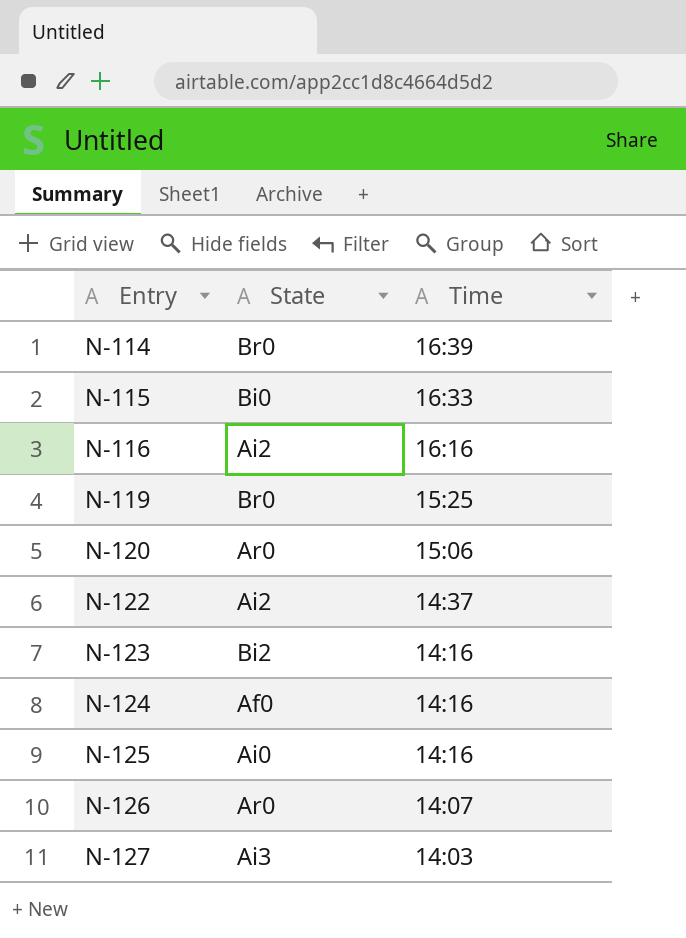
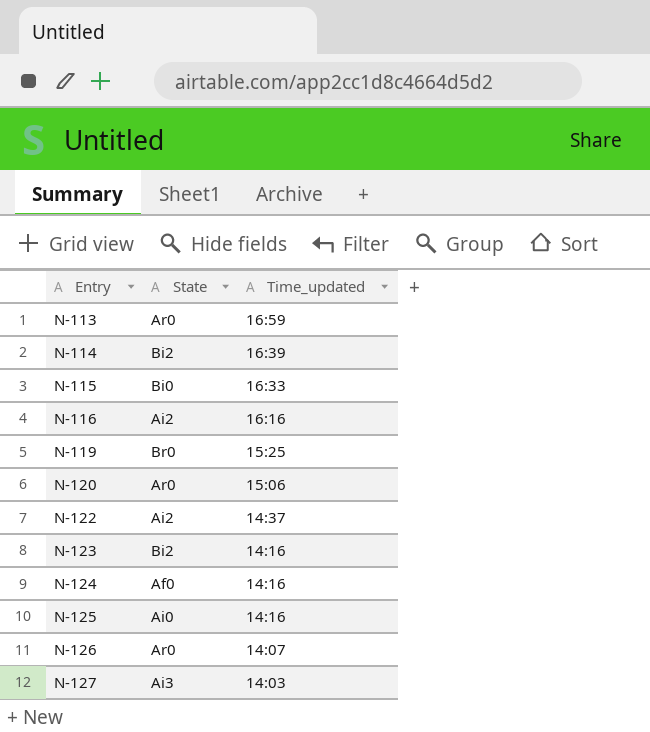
column name: Time -> Time_updated
row N-113: none -> Ar0 | 16:59
N-114 | State: Br0 -> Bi2

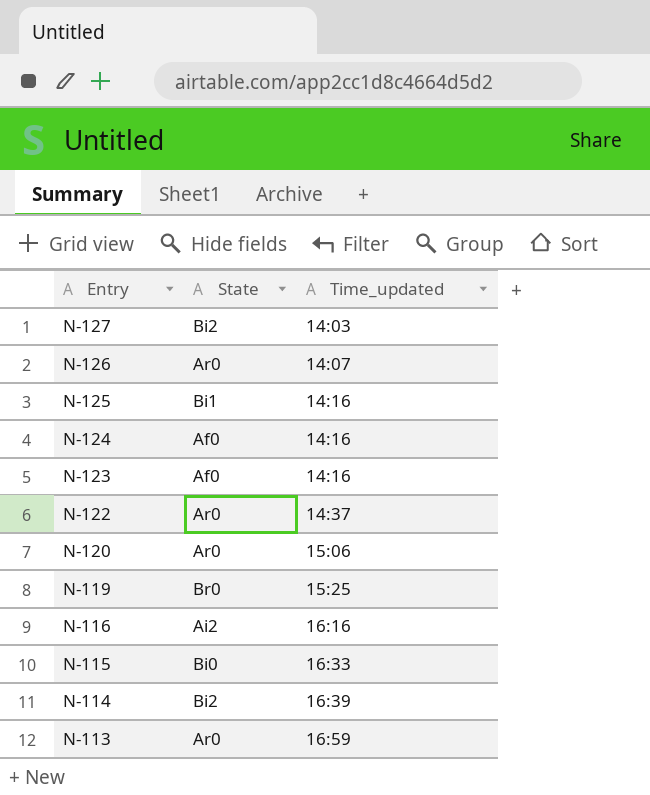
row order: Entry ascending -> Entry descending
N-127 | State: Ai3 -> Bi2
N-125 | State: Ai0 -> Bi1
N-123 | State: Bi2 -> Af0
N-122 | State: Ai2 -> Ar0

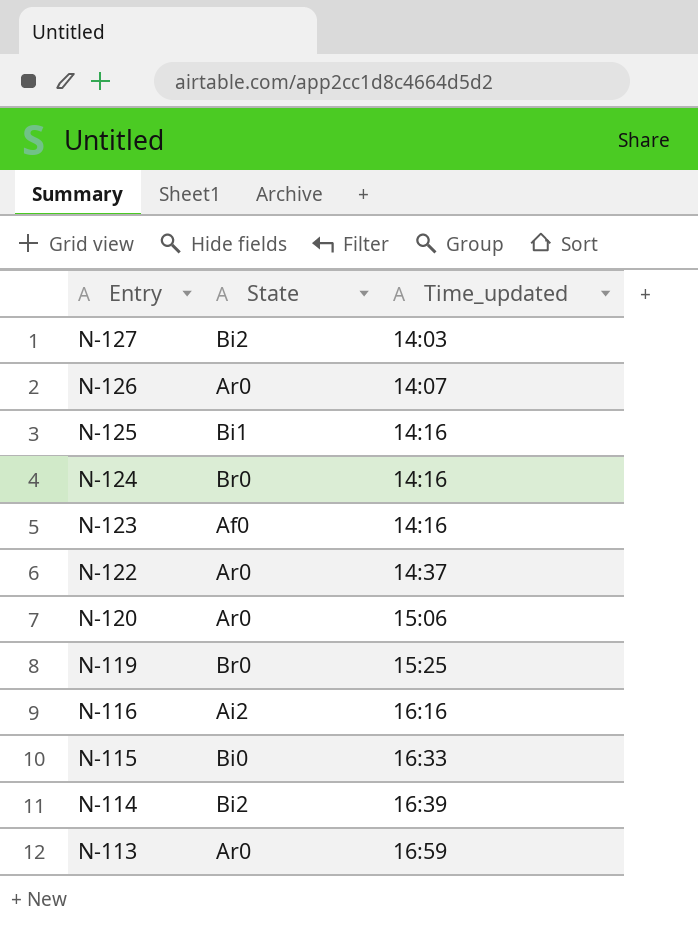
N-124 | State: Af0 -> Br0

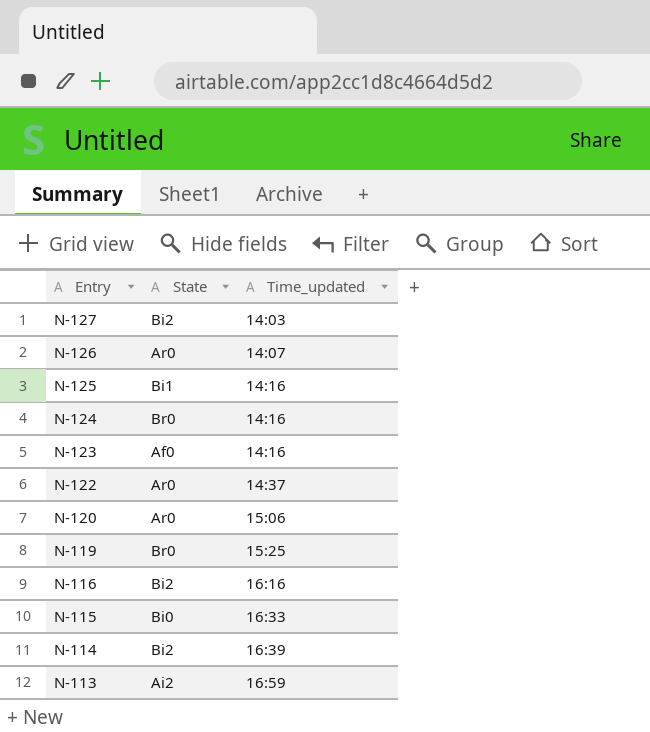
N-116 | State: Ai2 -> Bi2
N-113 | State: Ar0 -> Ai2

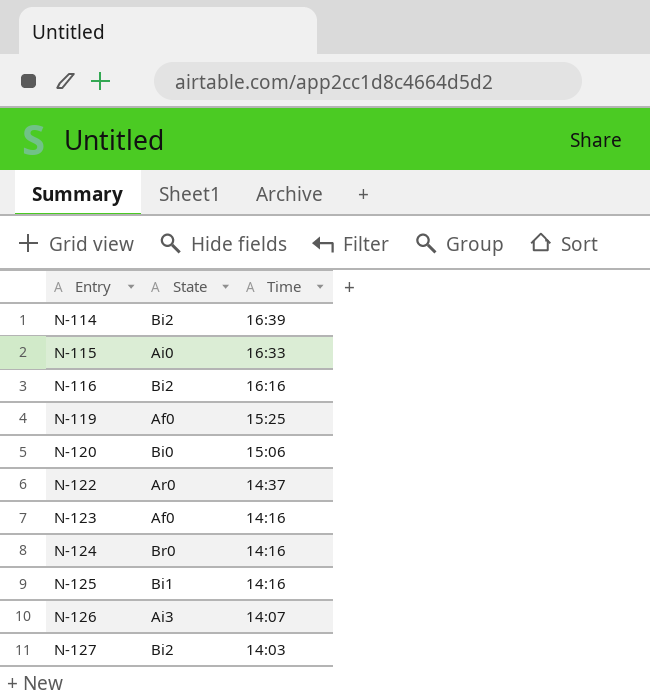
row order: Entry descending -> Entry ascending
column name: Time_updated -> Time
row N-113: Ai2 | 16:59 -> none
N-115 | State: Bi0 -> Ai0
N-119 | State: Br0 -> Af0
N-120 | State: Ar0 -> Bi0
N-126 | State: Ar0 -> Ai3

